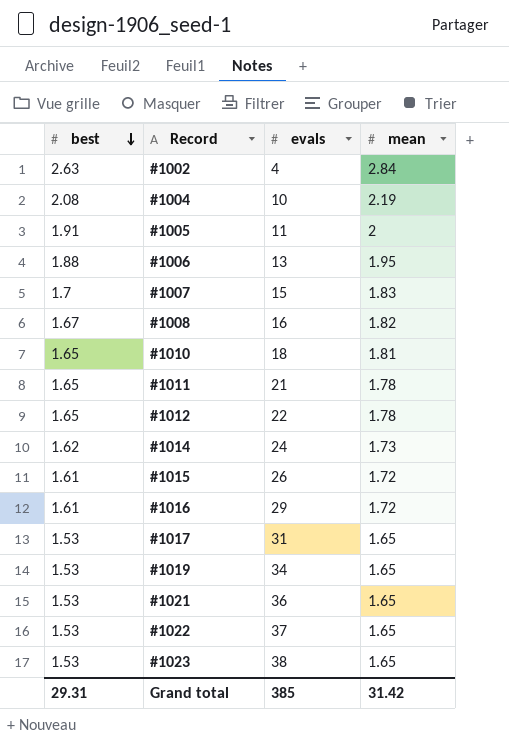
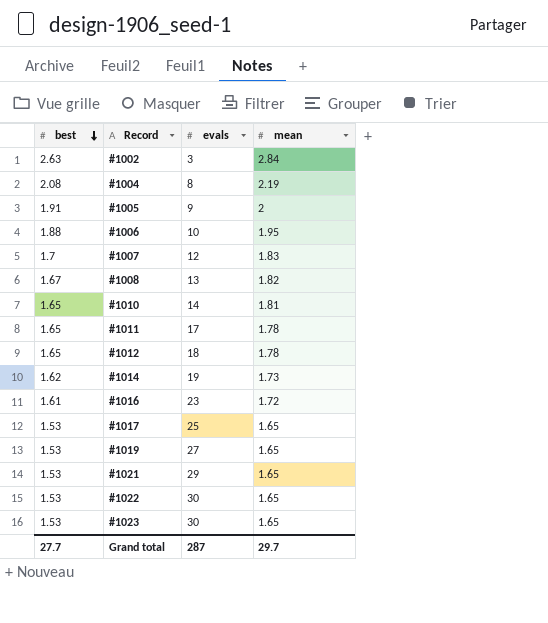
row #1015: 1.61 | 26 | 1.72 -> none
#1002 | evals: 4 -> 3
#1004 | evals: 10 -> 8
#1005 | evals: 11 -> 9
#1006 | evals: 13 -> 10
#1007 | evals: 15 -> 12
#1008 | evals: 16 -> 13
#1010 | evals: 18 -> 14
#1011 | evals: 21 -> 17
#1012 | evals: 22 -> 18
#1014 | evals: 24 -> 19
#1016 | evals: 29 -> 23
#1017 | evals: 31 -> 25
#1019 | evals: 34 -> 27
#1021 | evals: 36 -> 29
#1022 | evals: 37 -> 30
#1023 | evals: 38 -> 30
Grand total | best: 29.31 -> 27.7
Grand total | evals: 385 -> 287
Grand total | mean: 31.42 -> 29.7

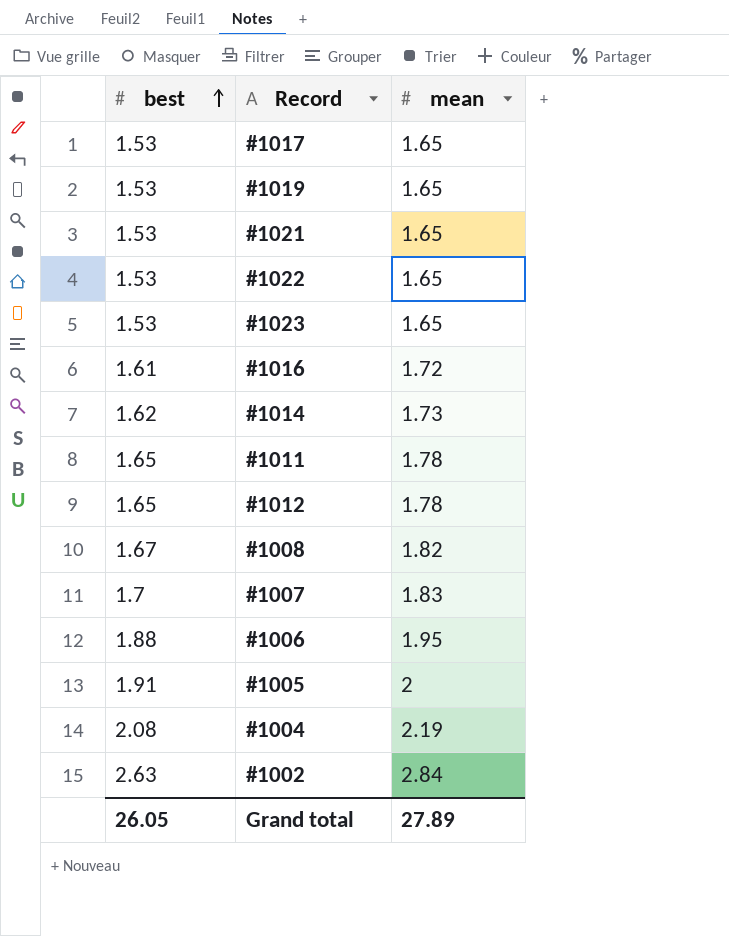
row order: best descending -> best ascending
column evals | position: 3 -> none
row #1010: 1.65 | 14 | 1.81 -> none
Grand total | best: 27.7 -> 26.05
Grand total | mean: 29.7 -> 27.89

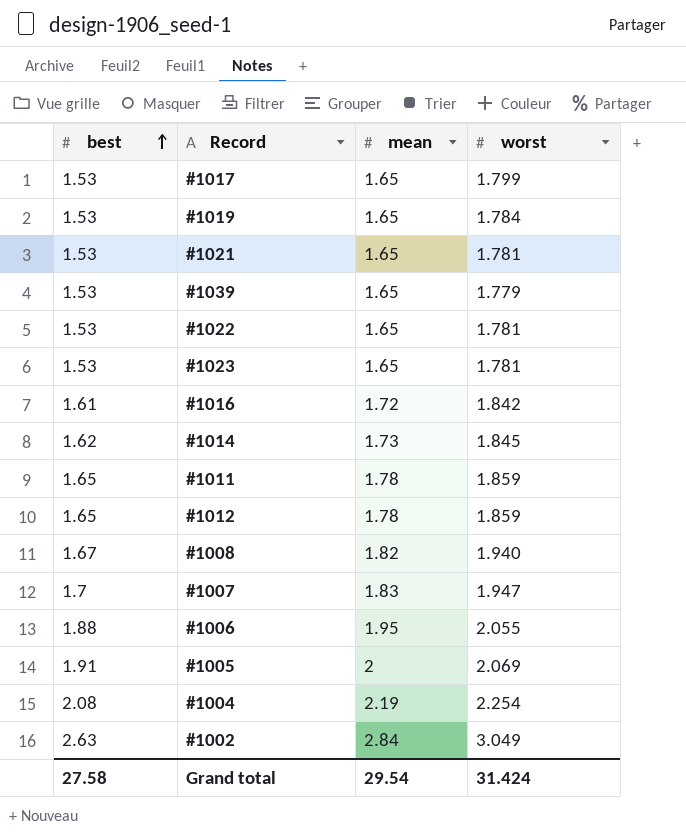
column worst | position: none -> 4
row #1039: none -> 1.53 | 1.65 | 1.779
Grand total | best: 26.05 -> 27.58
Grand total | mean: 27.89 -> 29.54

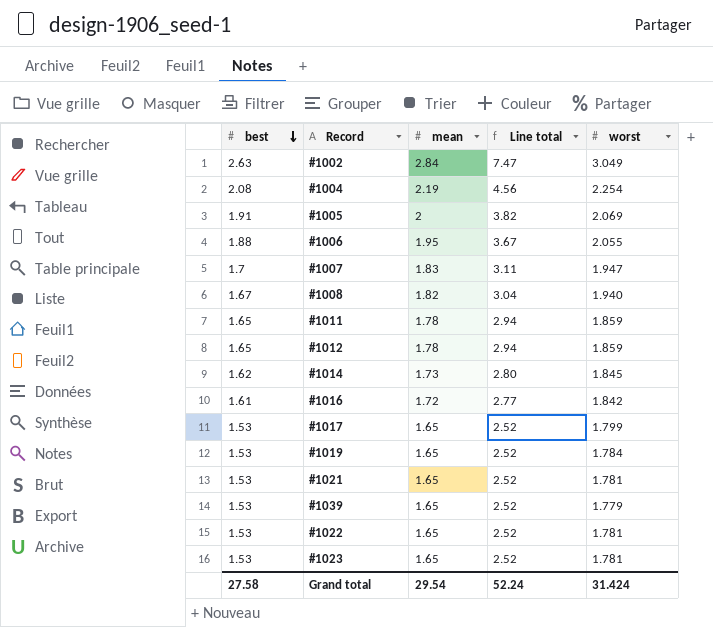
row order: best ascending -> best descending
column Line total | formula: none -> [best] * [mean]

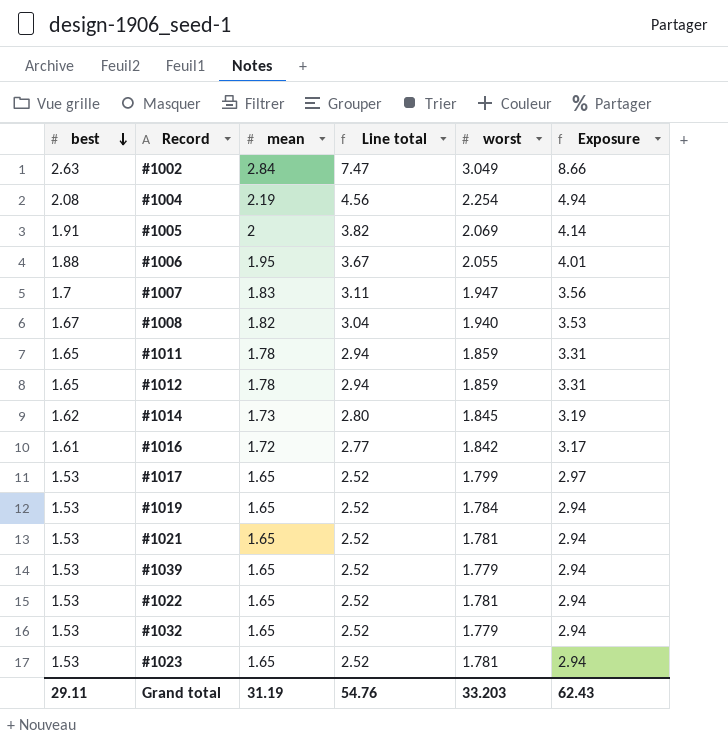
column Exposure | formula: none -> [mean] * [worst]
row #1032: none -> 1.53 | 1.65 | 2.52 | 1.779 | 2.94
Grand total | best: 27.58 -> 29.11
Grand total | mean: 29.54 -> 31.19
Grand total | Line total: 52.24 -> 54.76
Grand total | worst: 31.424 -> 33.203

